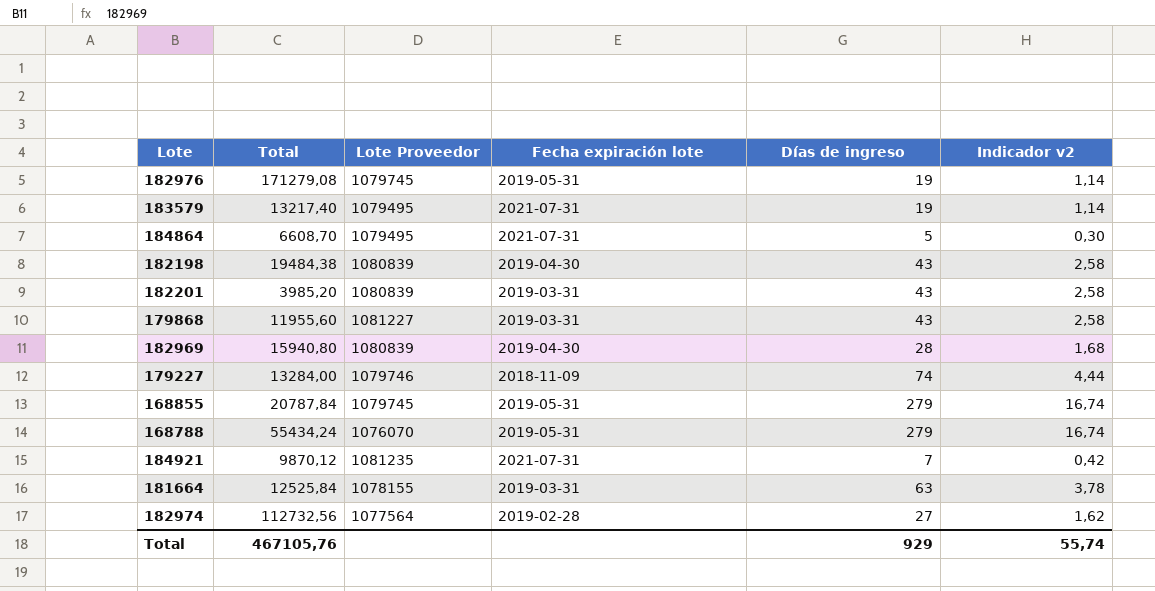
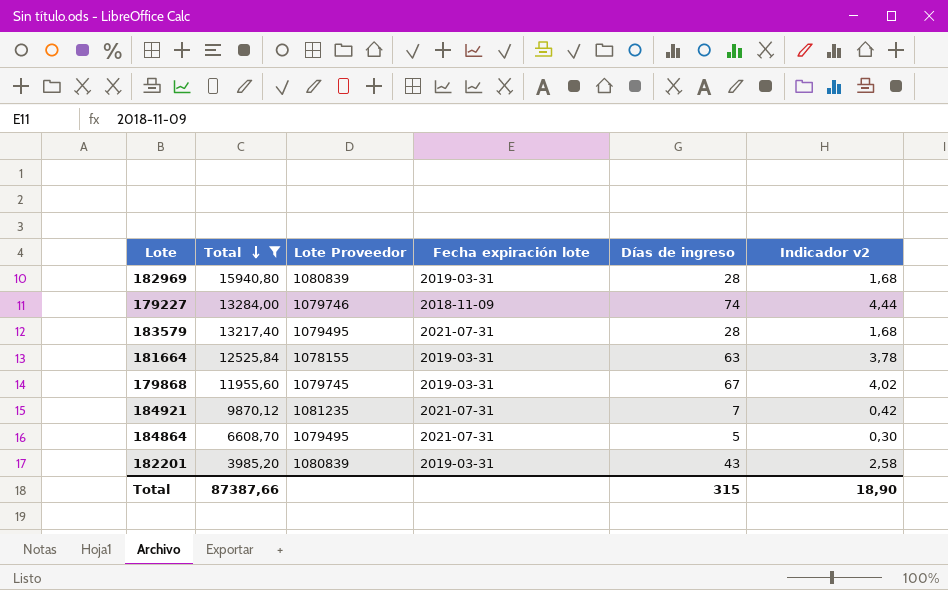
filter: none -> Total <= 15940,80
row order: none -> Total descending
182969 | Fecha expiración lote: 2019-04-30 -> 2019-03-31
183579 | Días de ingreso: 19 -> 28
183579 | Indicador v2: 1,14 -> 1,68
179868 | Lote Proveedor: 1081227 -> 1079745
179868 | Días de ingreso: 43 -> 67
179868 | Indicador v2: 2,58 -> 4,02
Total | Total: 467105,76 -> 87387,66
Total | Días de ingreso: 929 -> 315
Total | Indicador v2: 55,74 -> 18,90

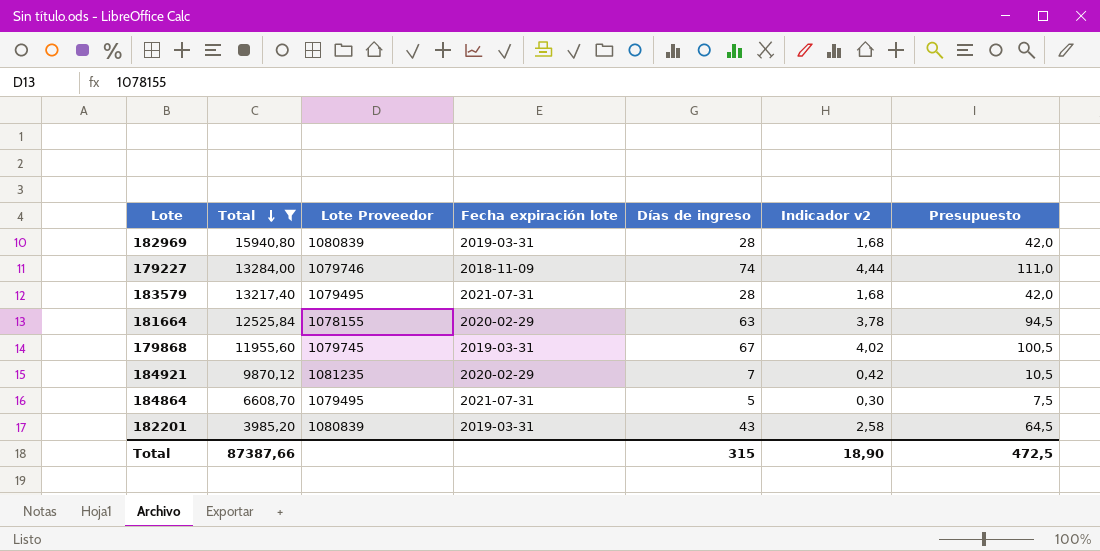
column Presupuesto | formula: none -> [Días de ingreso] * 1,5
181664 | Fecha expiración lote: 2019-03-31 -> 2020-02-29
184921 | Fecha expiración lote: 2021-07-31 -> 2020-02-29

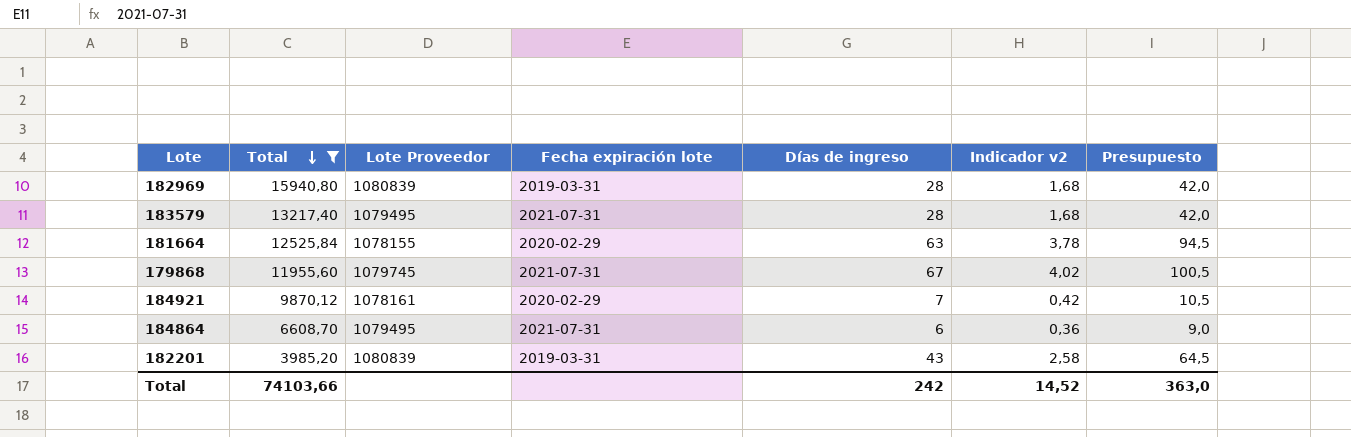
row 179227: 13284,00 | 1079746 | 2018-11-09 | 74 | 4,44 | 111,0 -> none
179868 | Fecha expiración lote: 2019-03-31 -> 2021-07-31
184921 | Lote Proveedor: 1081235 -> 1078161
184864 | Días de ingreso: 5 -> 6
184864 | Indicador v2: 0,30 -> 0,36
184864 | Presupuesto: 7,5 -> 9,0
Total | Total: 87387,66 -> 74103,66
Total | Días de ingreso: 315 -> 242
Total | Indicador v2: 18,90 -> 14,52
Total | Presupuesto: 472,5 -> 363,0

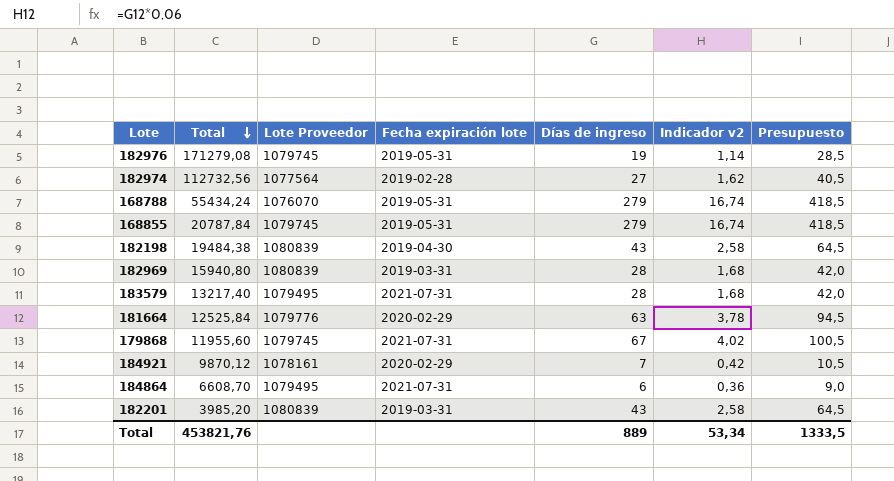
filter: Total <= 15940,80 -> none
181664 | Lote Proveedor: 1078155 -> 1079776
Total | Total: 74103,66 -> 453821,76
Total | Días de ingreso: 242 -> 889
Total | Indicador v2: 14,52 -> 53,34
Total | Presupuesto: 363,0 -> 1333,5

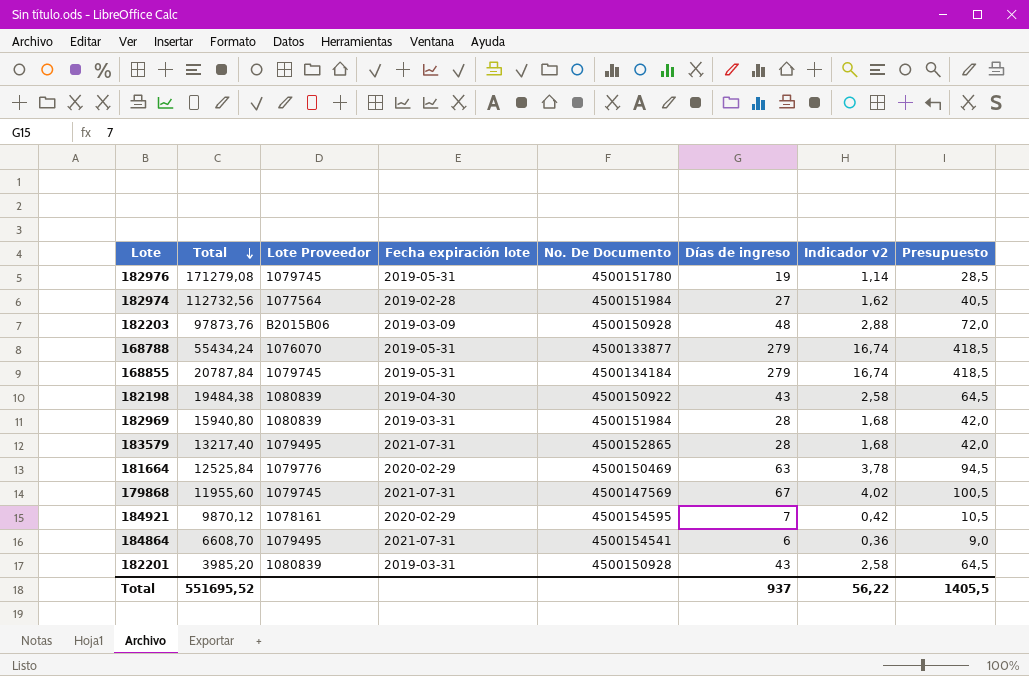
column No. De Documento | position: none -> 5
row 182203: none -> 97873,76 | B2015B06 | 2019-03-09 | 4500150928 | 48 | 2,88 | 72,0
Total | Total: 453821,76 -> 551695,52
Total | Días de ingreso: 889 -> 937
Total | Indicador v2: 53,34 -> 56,22
Total | Presupuesto: 1333,5 -> 1405,5

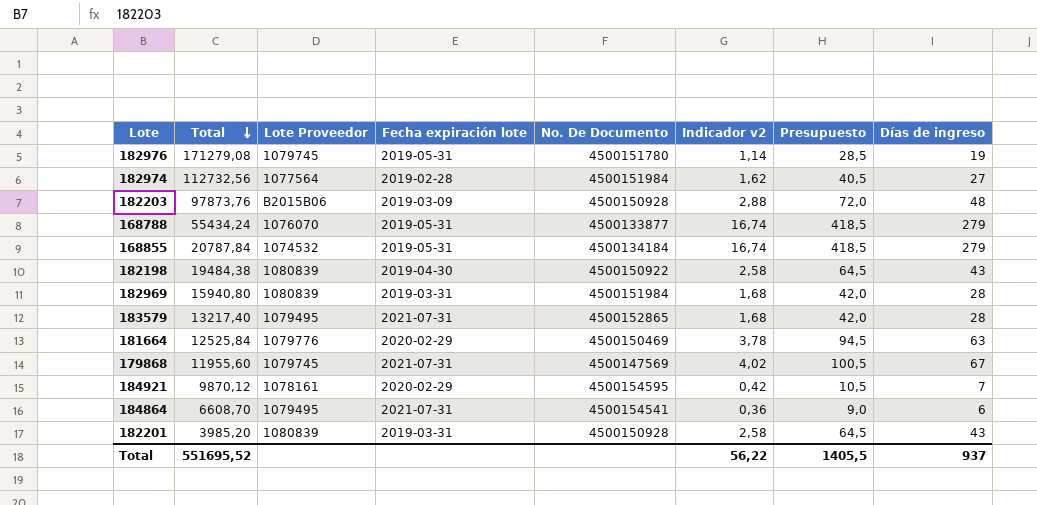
column Días de ingreso | position: 6 -> 8
168855 | Lote Proveedor: 1079745 -> 1074532

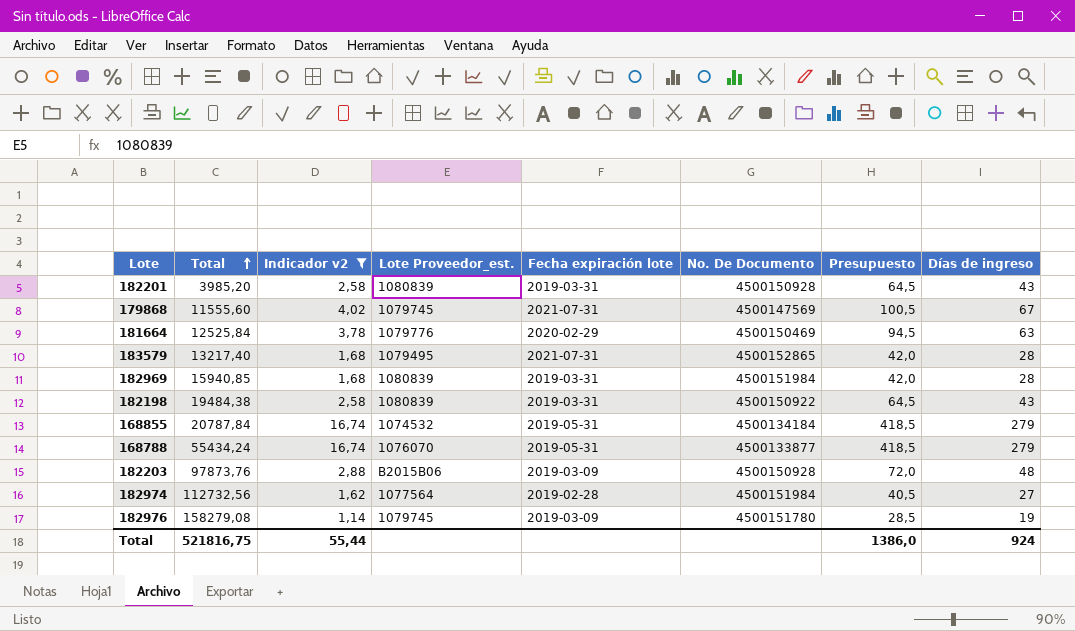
filter: none -> Indicador v2 >= 1,14
row order: Total descending -> Total ascending
column Indicador v2 | position: 6 -> 3
column name: Lote Proveedor -> Lote Proveedor_est.
179868 | Total: 11955,60 -> 11555,60
182969 | Total: 15940,80 -> 15940,85
182198 | Fecha expiración lote: 2019-04-30 -> 2019-03-31
182976 | Total: 171279,08 -> 158279,08
182976 | Fecha expiración lote: 2019-05-31 -> 2019-03-09
Total | Total: 551695,52 -> 521816,75
Total | Indicador v2: 56,22 -> 55,44
Total | Presupuesto: 1405,5 -> 1386,0
Total | Días de ingreso: 937 -> 924

